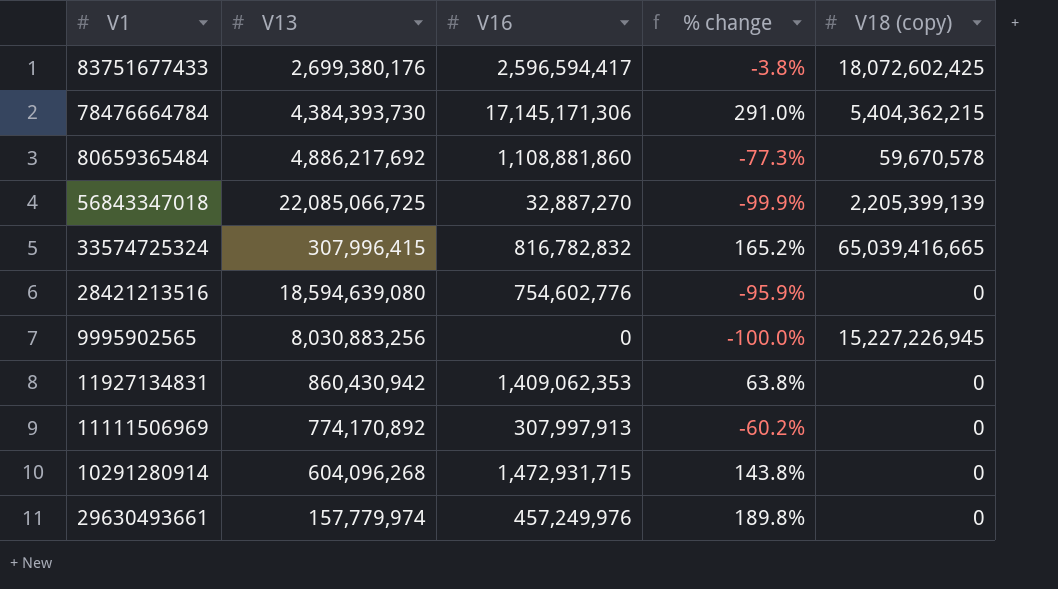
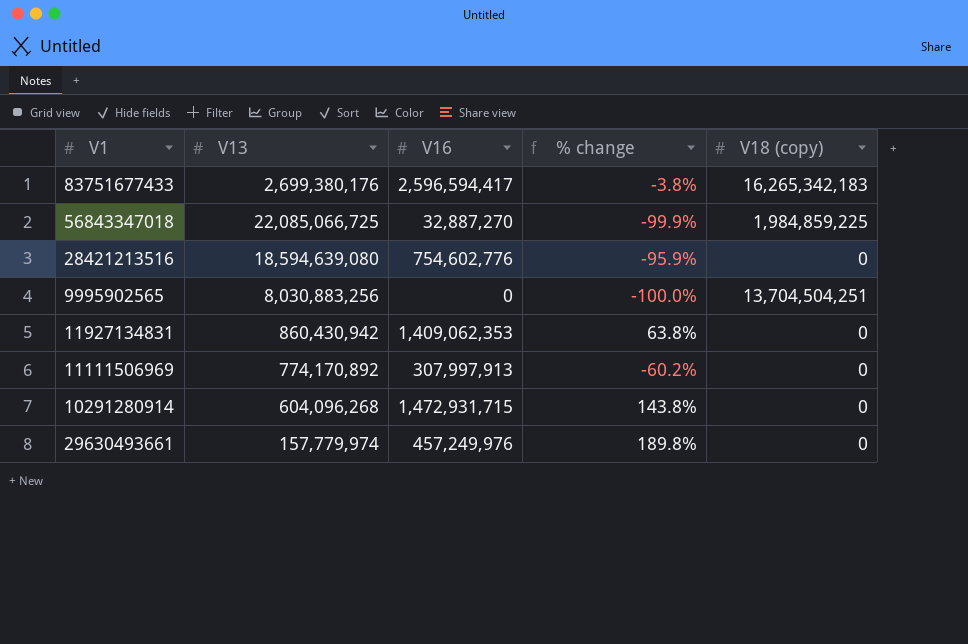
row 78476664784: 4,384,393,730 | 17,145,171,306 | 291.0% | 5,404,362,215 -> none
row 80659365484: 4,886,217,692 | 1,108,881,860 | -77.3% | 59,670,578 -> none
row 33574725324: 307,996,415 | 816,782,832 | 165.2% | 65,039,416,665 -> none
83751677433 | V18 (copy): 18,072,602,425 -> 16,265,342,183
56843347018 | V18 (copy): 2,205,399,139 -> 1,984,859,225
9995902565 | V18 (copy): 15,227,226,945 -> 13,704,504,251

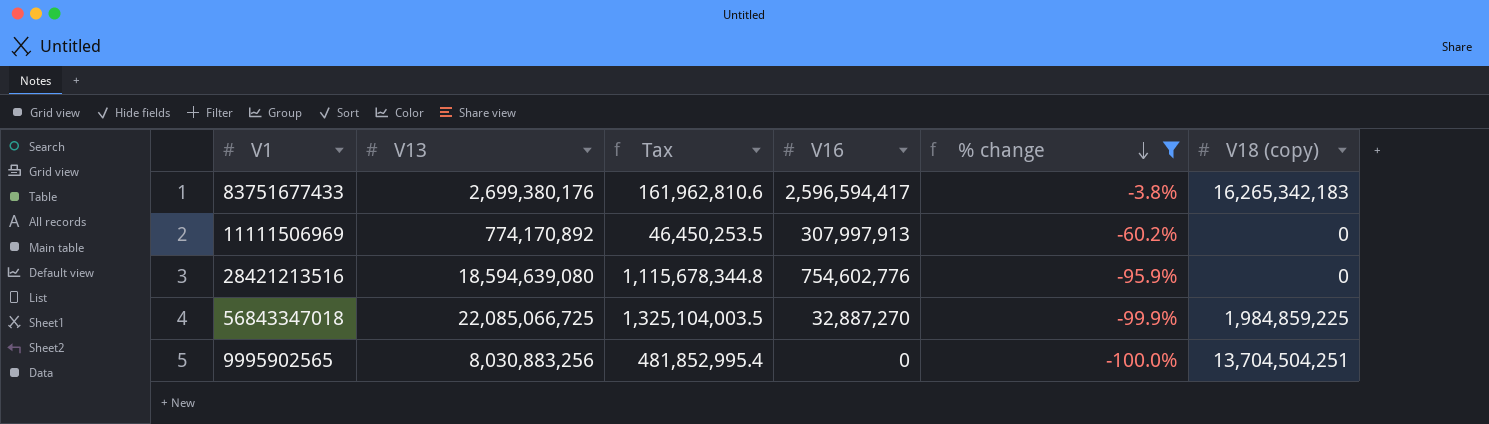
filter: none -> % change <= -3.8%
row order: none -> % change descending
column Tax | formula: none -> [V13] * 0.06

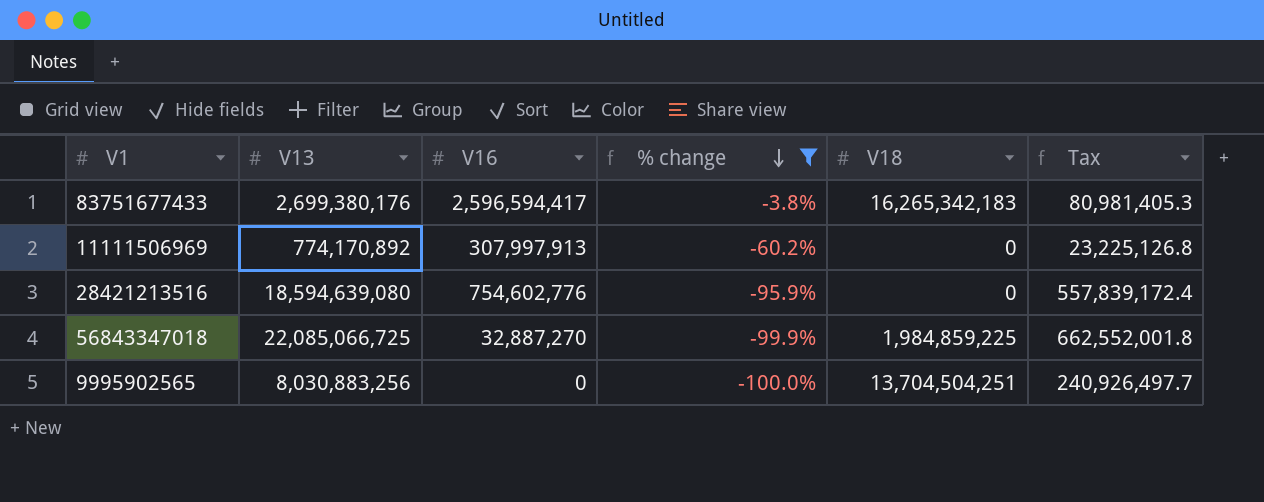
column name: V18 (copy) -> V18
column Tax | formula: [V13] * 0.06 -> [V13] * 0.03
column Tax | position: 3 -> 6

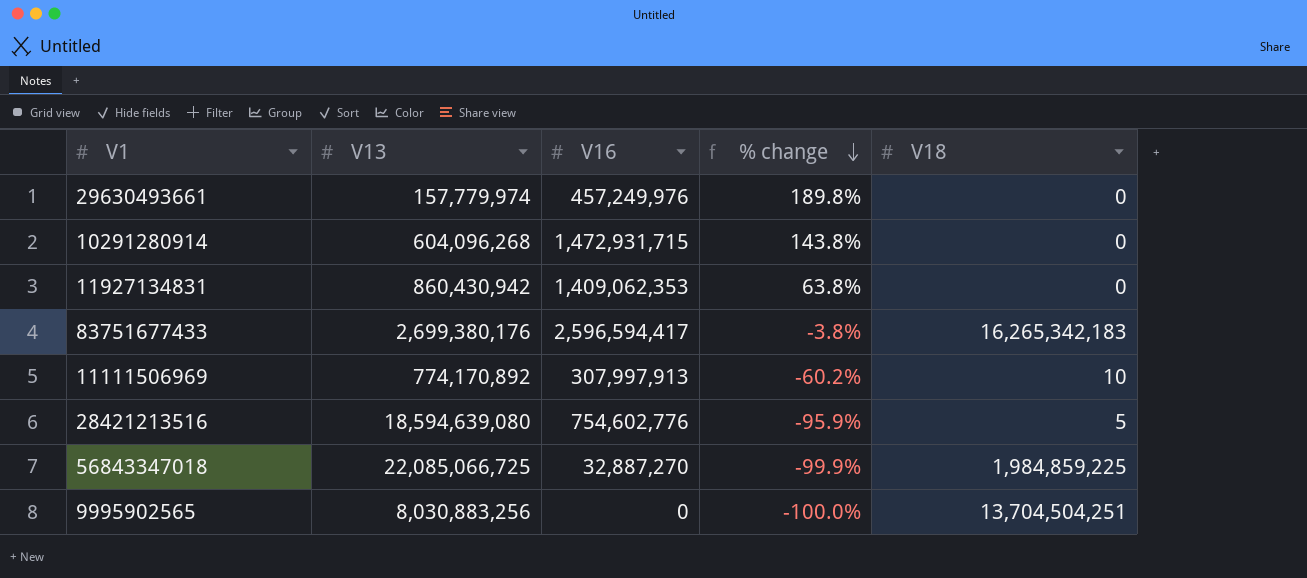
filter: % change <= -3.8% -> none
column Tax | formula: [V13] * 0.03 -> none
11111506969 | V18: 0 -> 10
28421213516 | V18: 0 -> 5

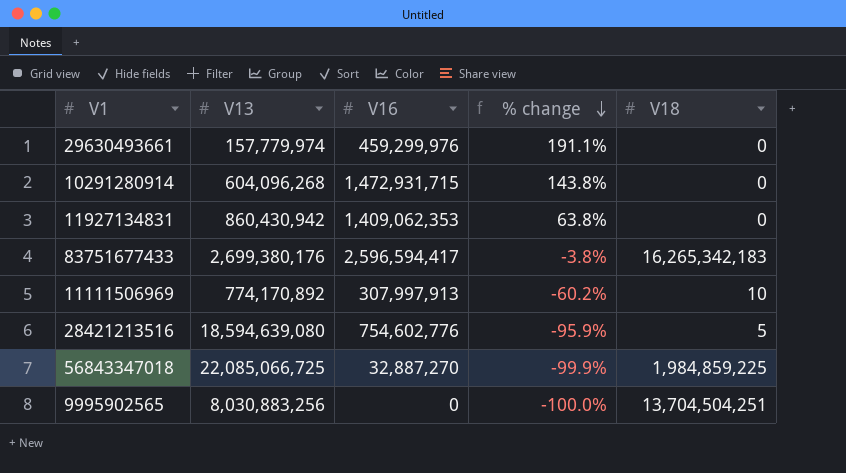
29630493661 | V16: 457,249,976 -> 459,299,976
29630493661 | % change: 189.8% -> 191.1%

